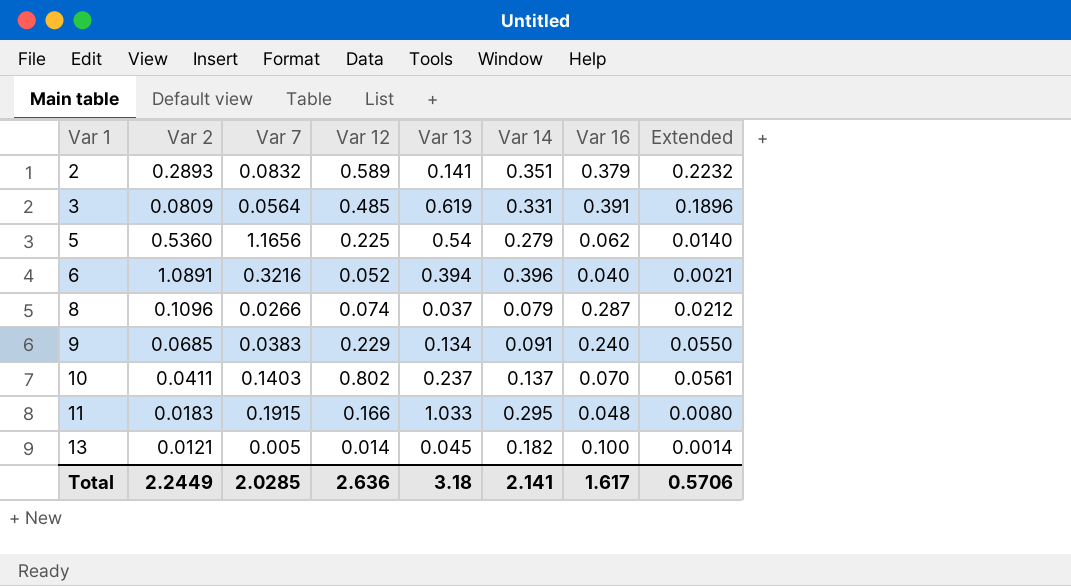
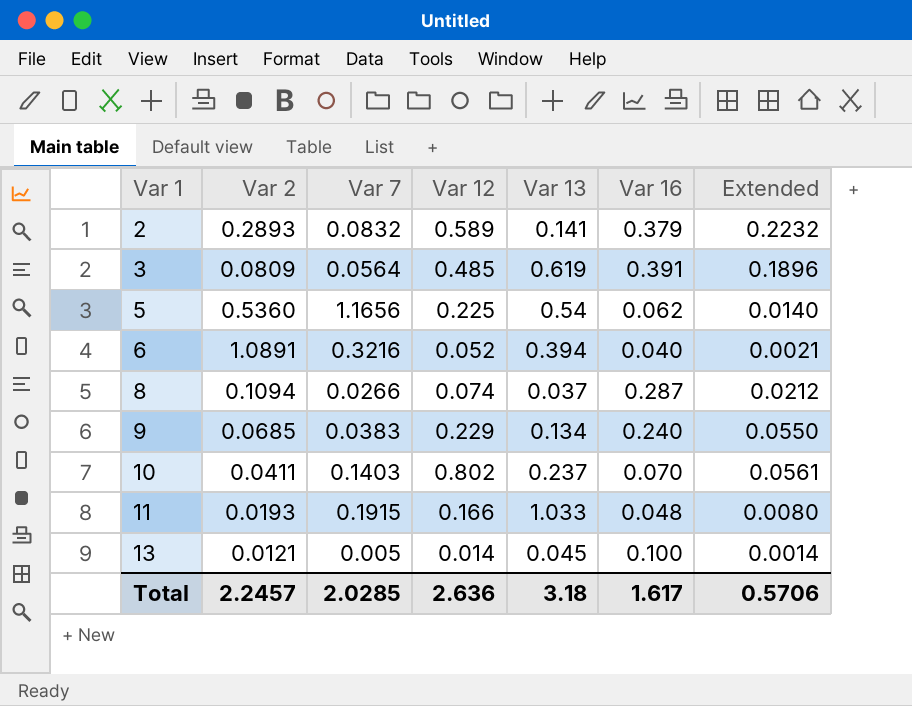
column Var 14 | position: 6 -> none
8 | Var 2: 0.1096 -> 0.1094
11 | Var 2: 0.0183 -> 0.0193
Total | Var 2: 2.2449 -> 2.2457

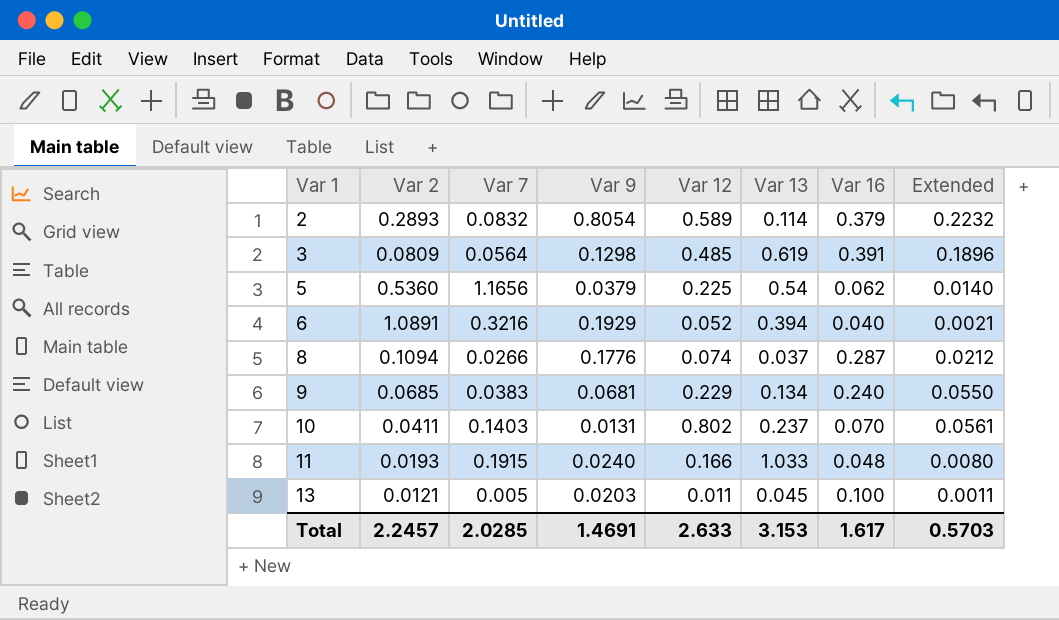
column Var 9 | position: none -> 4
2 | Var 13: 0.141 -> 0.114
13 | Var 12: 0.014 -> 0.011
13 | Extended: 0.0014 -> 0.0011
Total | Var 12: 2.636 -> 2.633
Total | Var 13: 3.18 -> 3.153
Total | Extended: 0.5706 -> 0.5703

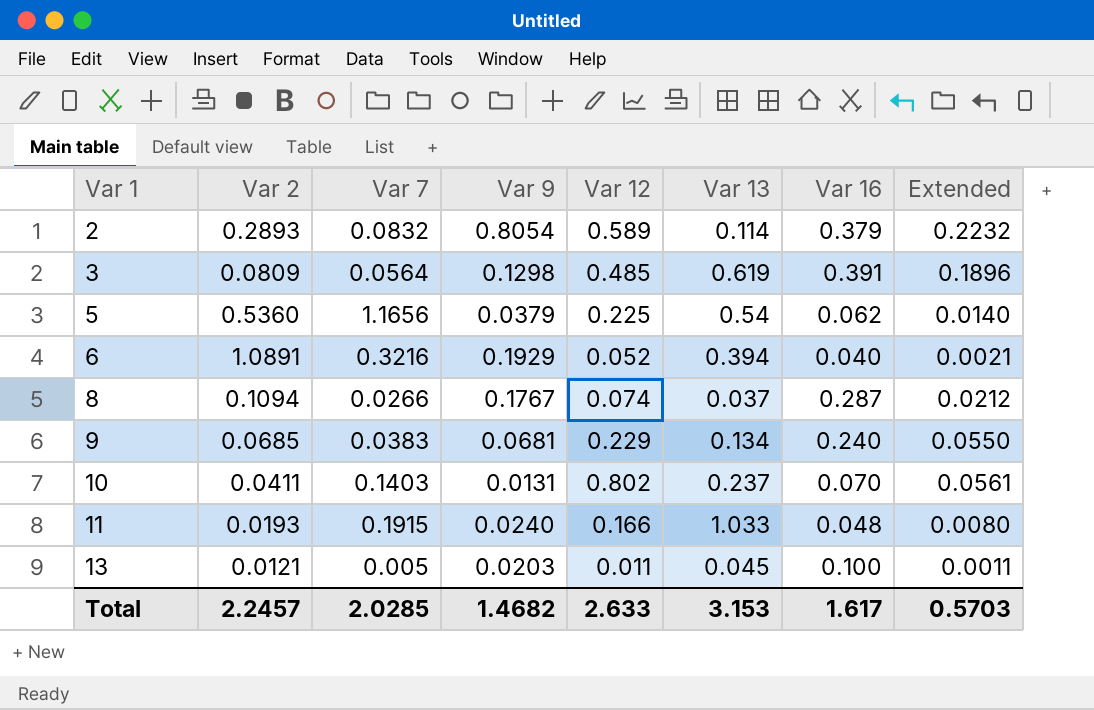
8 | Var 9: 0.1776 -> 0.1767
Total | Var 9: 1.4691 -> 1.4682

